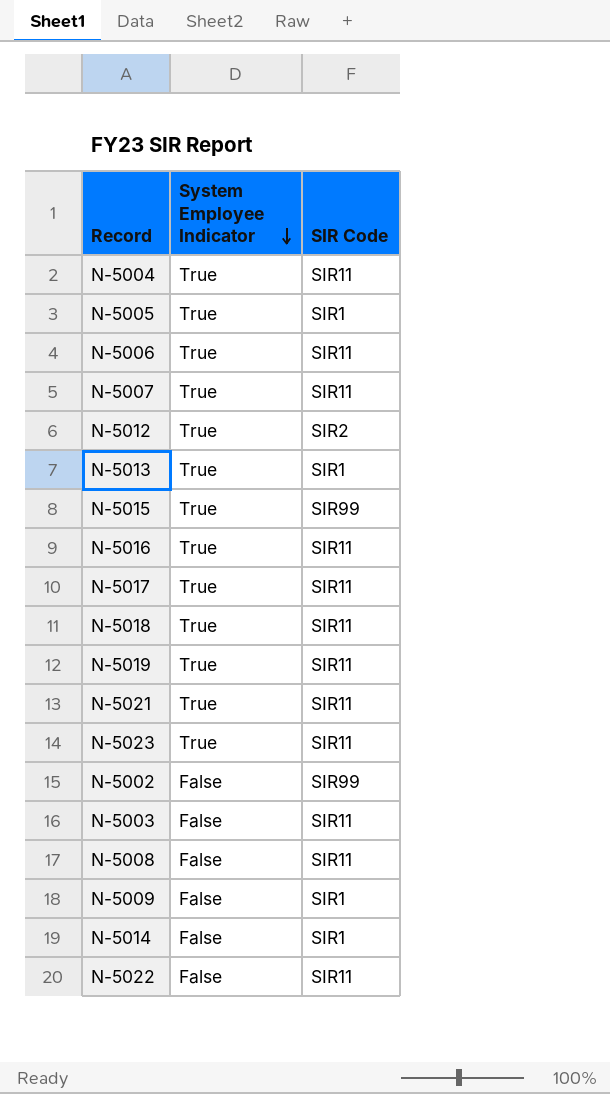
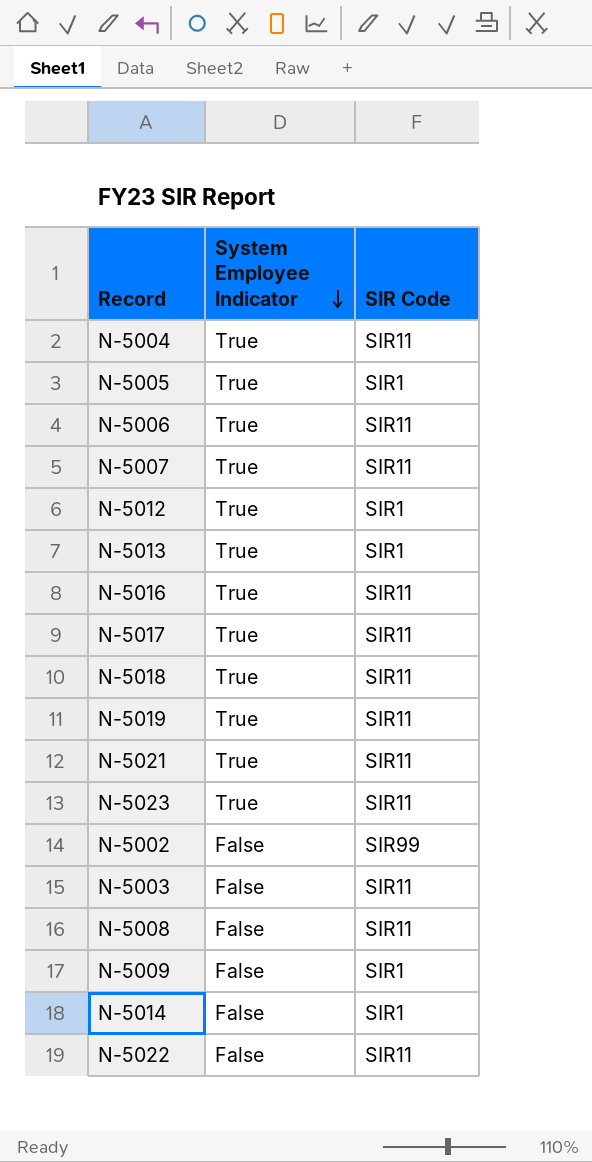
row N-5015: True | SIR99 -> none
N-5012 | SIR Code: SIR2 -> SIR1

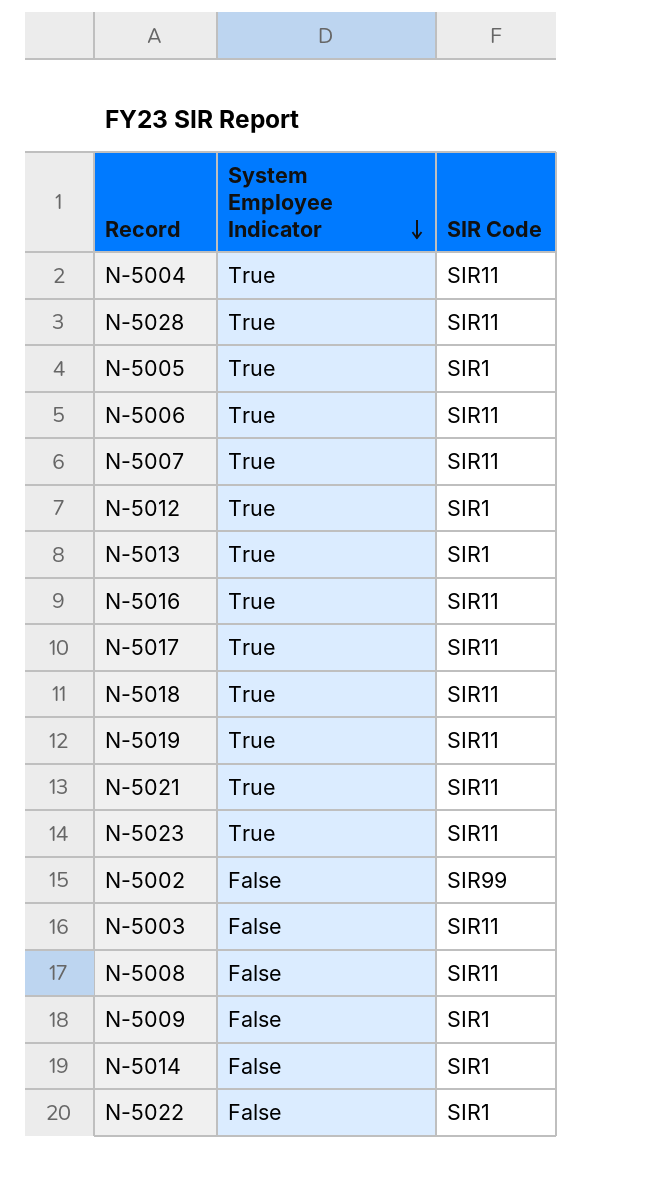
row N-5028: none -> True | SIR11
N-5022 | SIR Code: SIR11 -> SIR1

